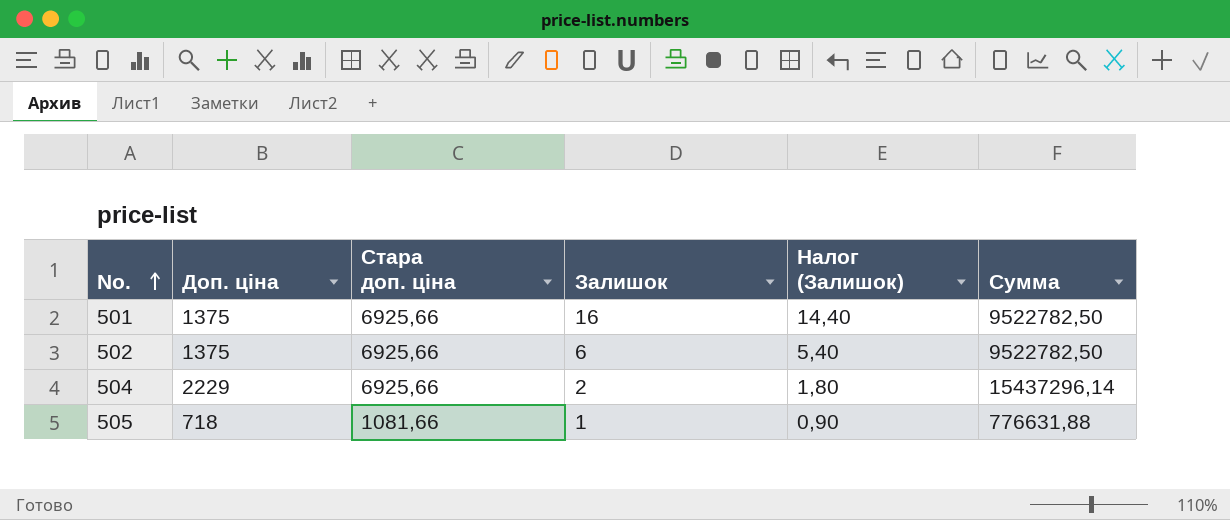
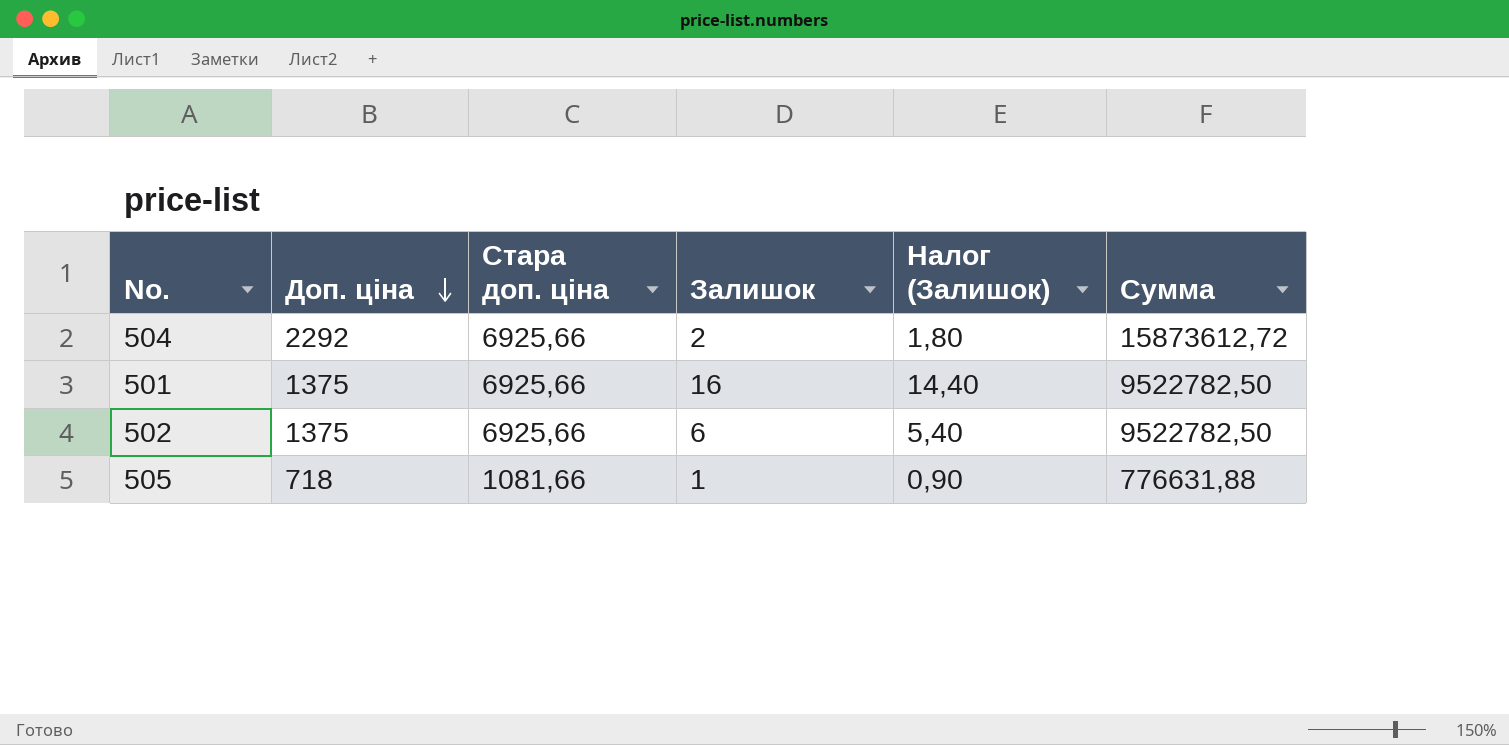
row order: No. ascending -> Доп. ціна descending
504 | Доп. ціна: 2229 -> 2292
504 | Сумма: 15437296,14 -> 15873612,72

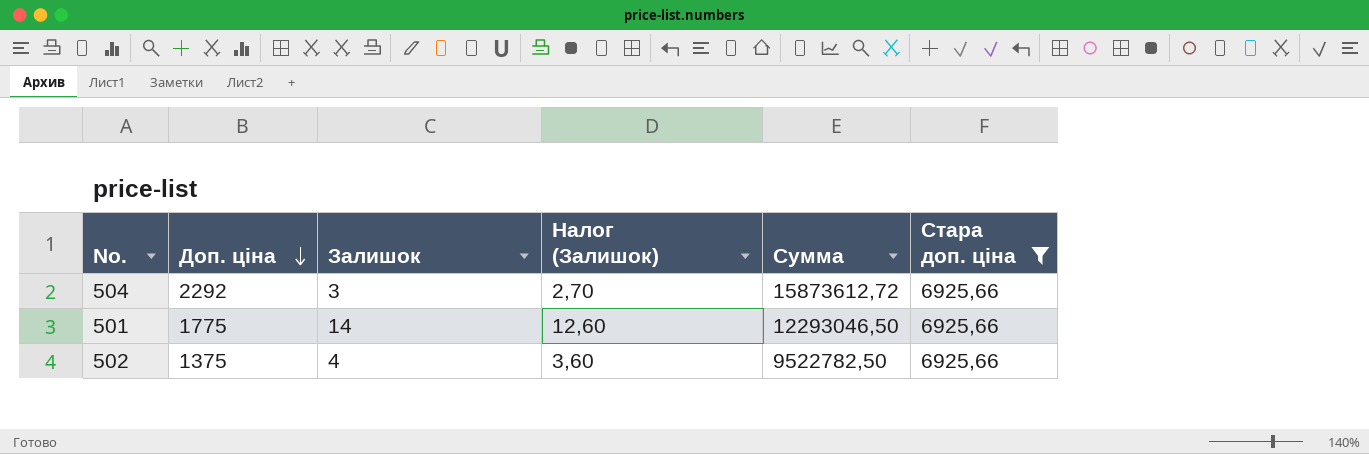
filter: none -> Стара доп. ціна = 6925,66
column Стара доп. ціна | position: 3 -> 6
504 | Залишок: 2 -> 3
504 | Налог (Залишок): 1,80 -> 2,70
501 | Доп. ціна: 1375 -> 1775
501 | Залишок: 16 -> 14
501 | Налог (Залишок): 14,40 -> 12,60
501 | Сумма: 9522782,50 -> 12293046,50
502 | Залишок: 6 -> 4
502 | Налог (Залишок): 5,40 -> 3,60

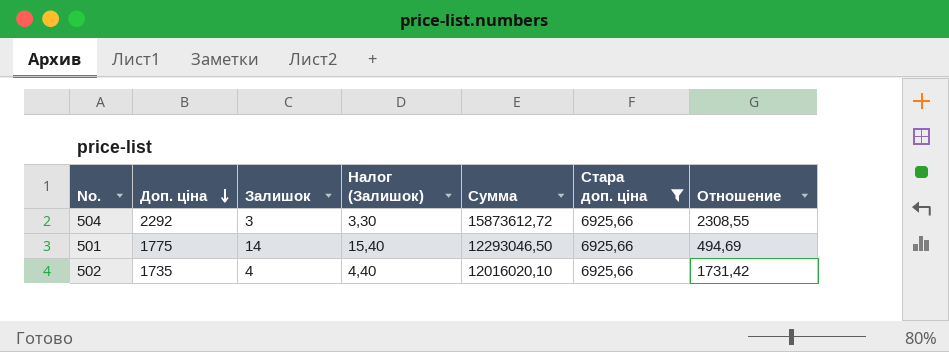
column Налог (Залишок) | formula: [Залишок] * 0,9 -> [Залишок] * 1,1
column Отношение | formula: none -> [Стара доп. ціна] / [Залишок]
502 | Доп. ціна: 1375 -> 1735
502 | Сумма: 9522782,50 -> 12016020,10

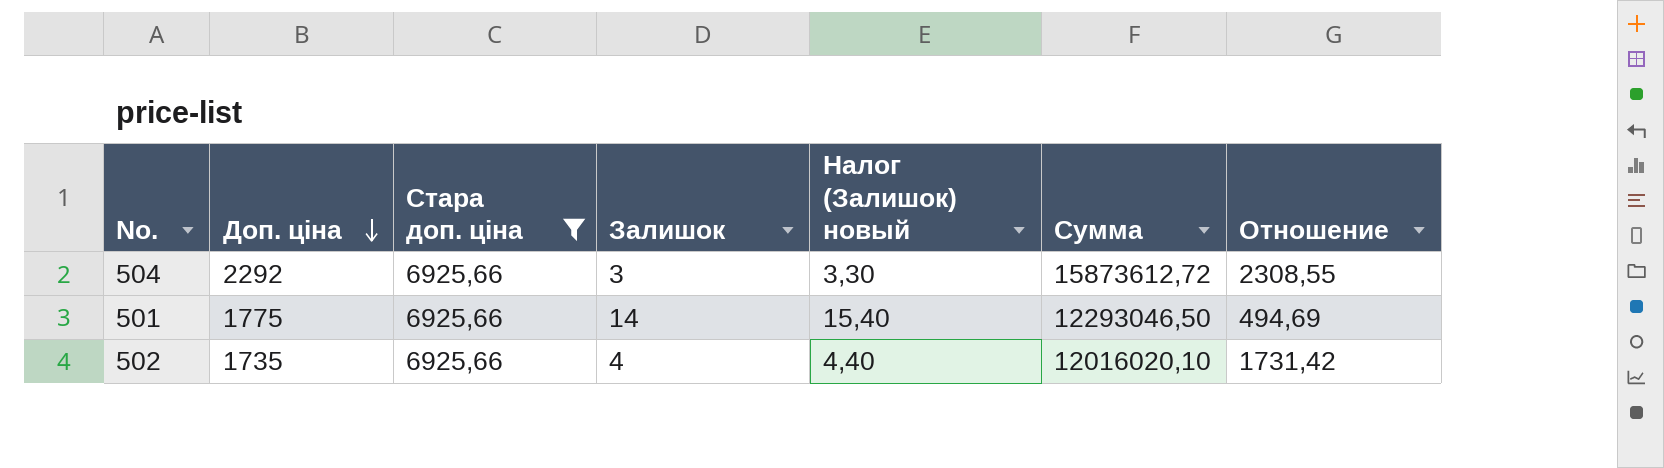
column Стара доп. ціна | position: 6 -> 3
column name: Налог (Залишок) -> Налог (Залишок) новый

